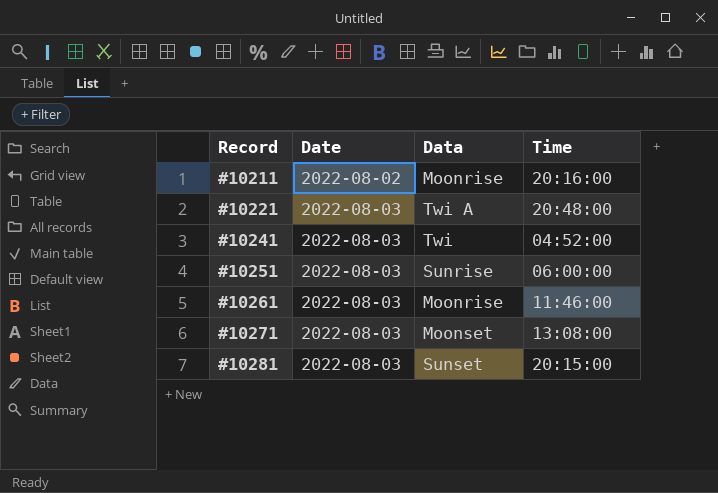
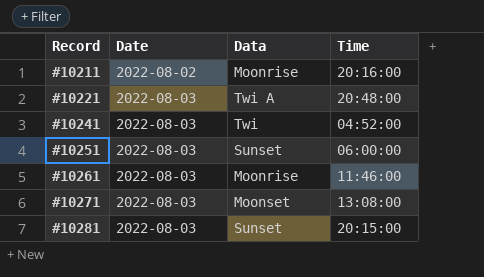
#10251 | Data: Sunrise -> Sunset

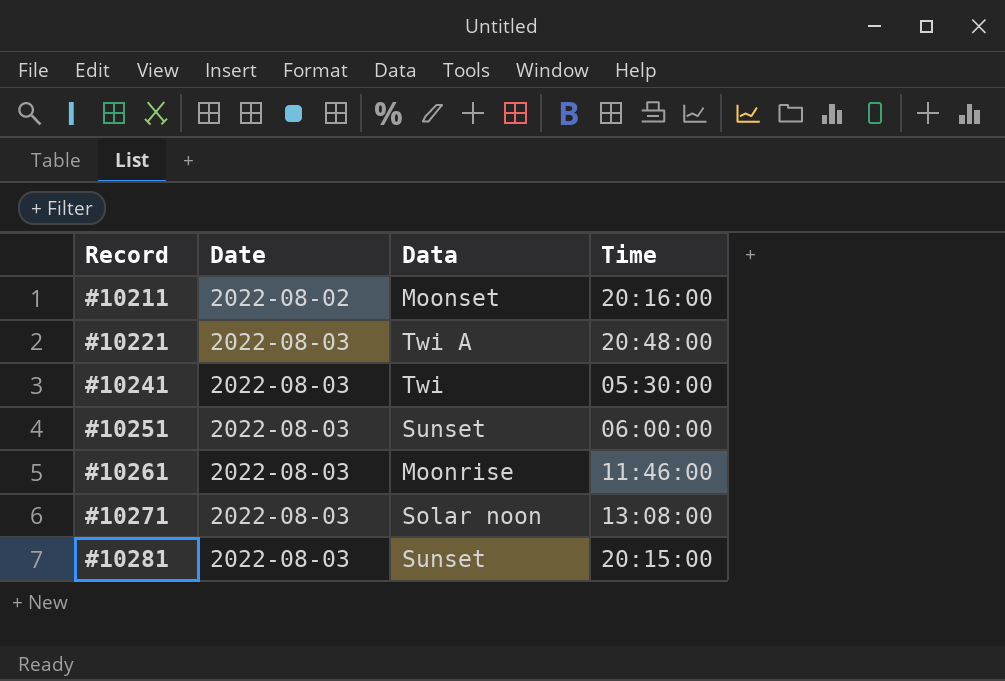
#10211 | Data: Moonrise -> Moonset
#10241 | Time: 04:52:00 -> 05:30:00
#10271 | Data: Moonset -> Solar noon

